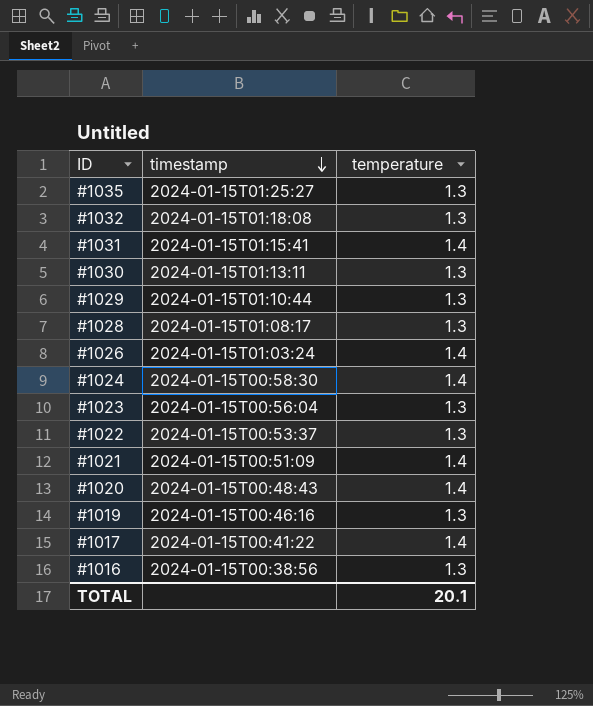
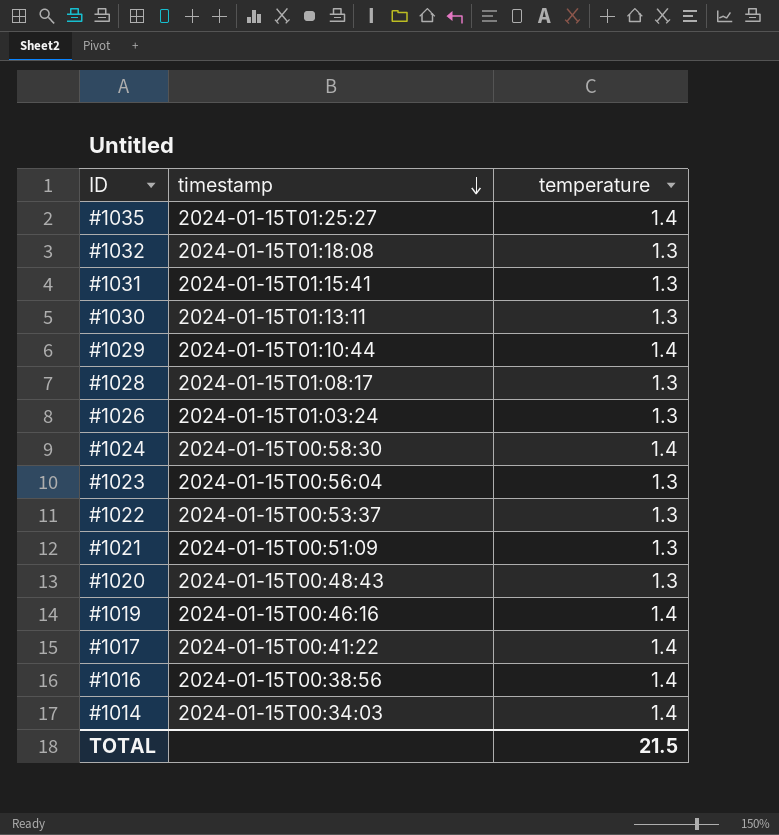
#1035 | temperature: 1.3 -> 1.4
#1031 | temperature: 1.4 -> 1.3
#1029 | temperature: 1.3 -> 1.4
#1026 | temperature: 1.4 -> 1.3
#1021 | temperature: 1.4 -> 1.3
#1020 | temperature: 1.4 -> 1.3
#1019 | temperature: 1.3 -> 1.4
#1016 | temperature: 1.3 -> 1.4
row #1014: none -> 2024-01-15T00:34:03 | 1.4
TOTAL | temperature: 20.1 -> 21.5

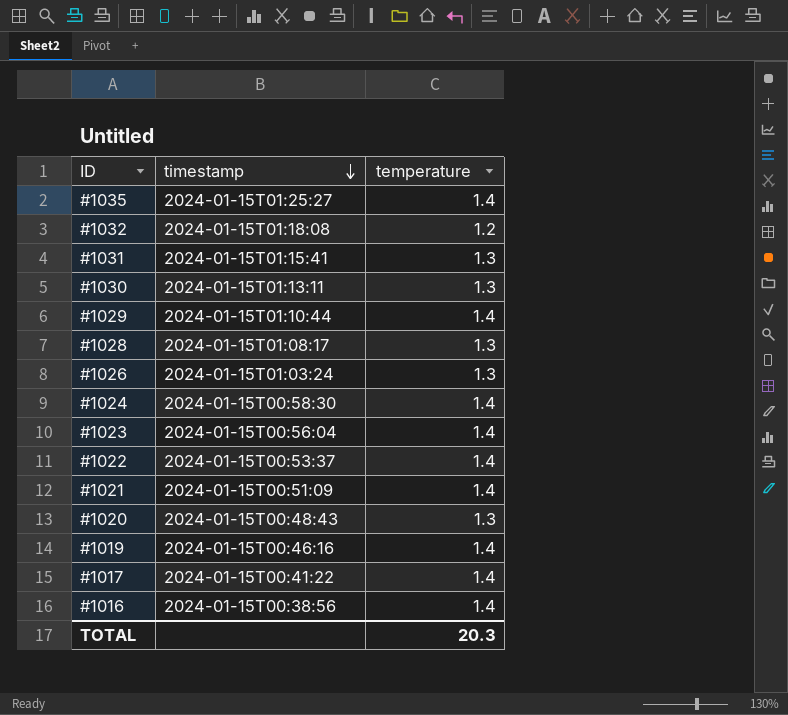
row #1014: 2024-01-15T00:34:03 | 1.4 -> none
#1032 | temperature: 1.3 -> 1.2
#1023 | temperature: 1.3 -> 1.4
#1022 | temperature: 1.3 -> 1.4
#1021 | temperature: 1.3 -> 1.4
TOTAL | temperature: 21.5 -> 20.3

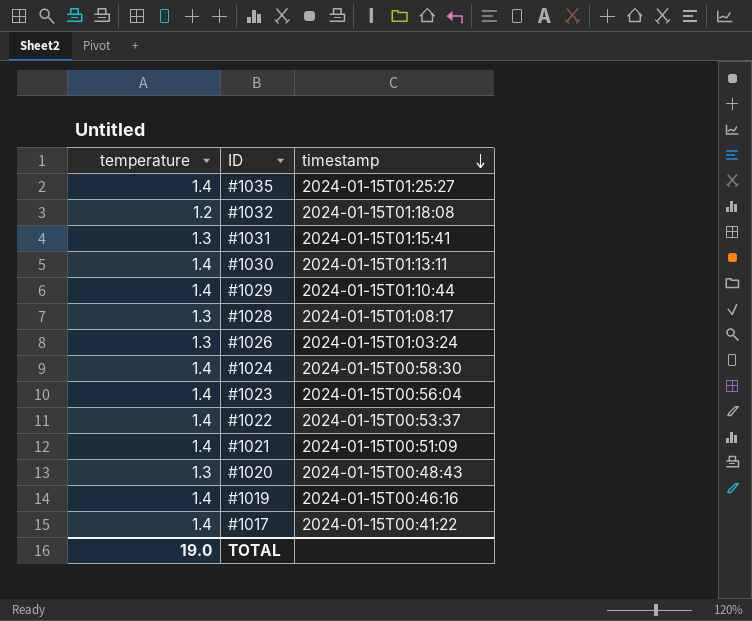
column temperature | position: 3 -> 1
row #1016: 2024-01-15T00:38:56 | 1.4 -> none
#1030 | temperature: 1.3 -> 1.4
TOTAL | temperature: 20.3 -> 19.0

